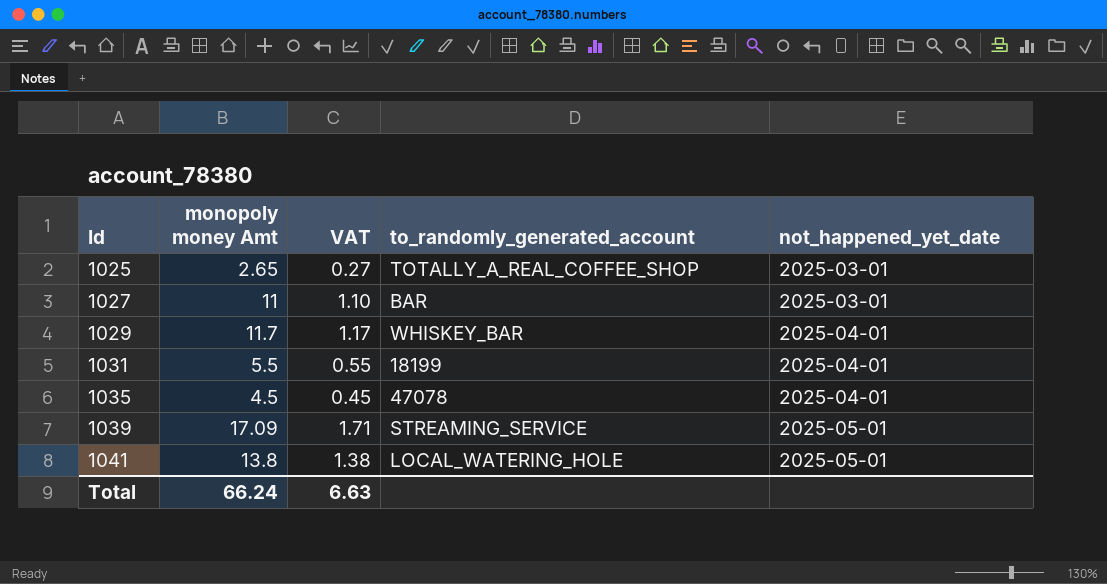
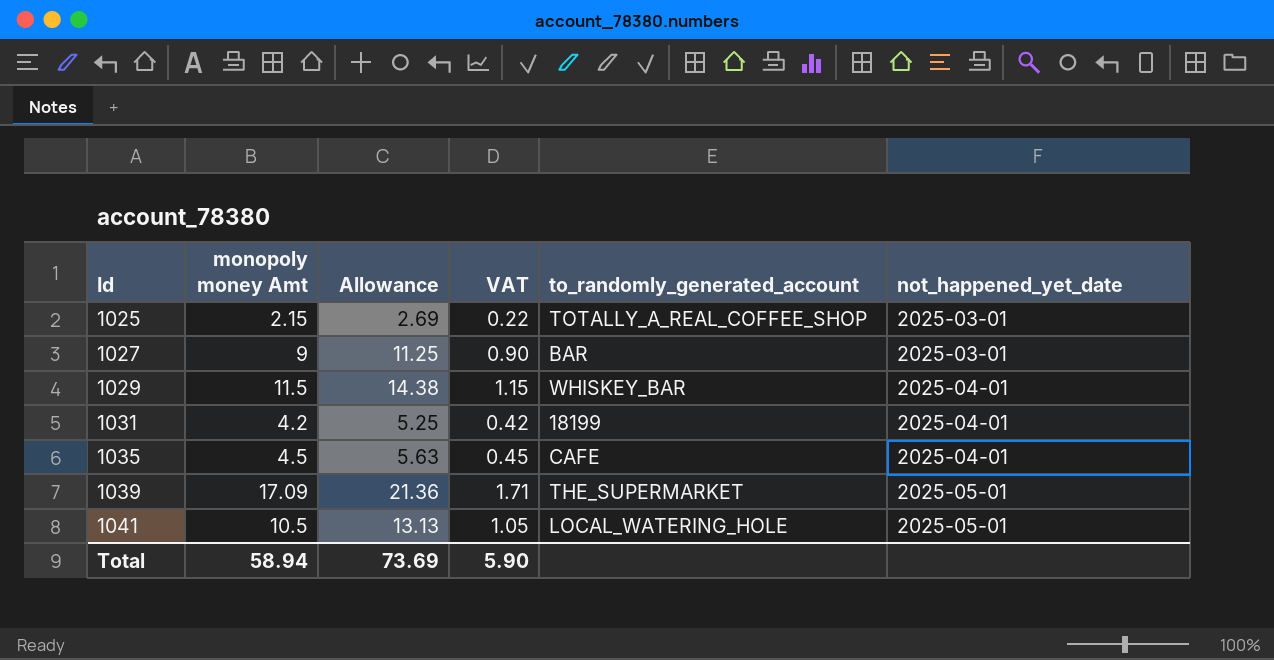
column Allowance | formula: none -> [monopoly money Amt] * 1.25
1025 | monopoly money Amt: 2.65 -> 2.15
1025 | VAT: 0.27 -> 0.22
1027 | monopoly money Amt: 11 -> 9
1027 | VAT: 1.10 -> 0.90
1029 | monopoly money Amt: 11.7 -> 11.5
1029 | VAT: 1.17 -> 1.15
1031 | monopoly money Amt: 5.5 -> 4.2
1031 | VAT: 0.55 -> 0.42
1035 | to_randomly_generated_account: 47078 -> CAFE
1039 | to_randomly_generated_account: STREAMING_SERVICE -> THE_SUPERMARKET
1041 | monopoly money Amt: 13.8 -> 10.5
1041 | VAT: 1.38 -> 1.05
Total | monopoly money Amt: 66.24 -> 58.94
Total | VAT: 6.63 -> 5.90

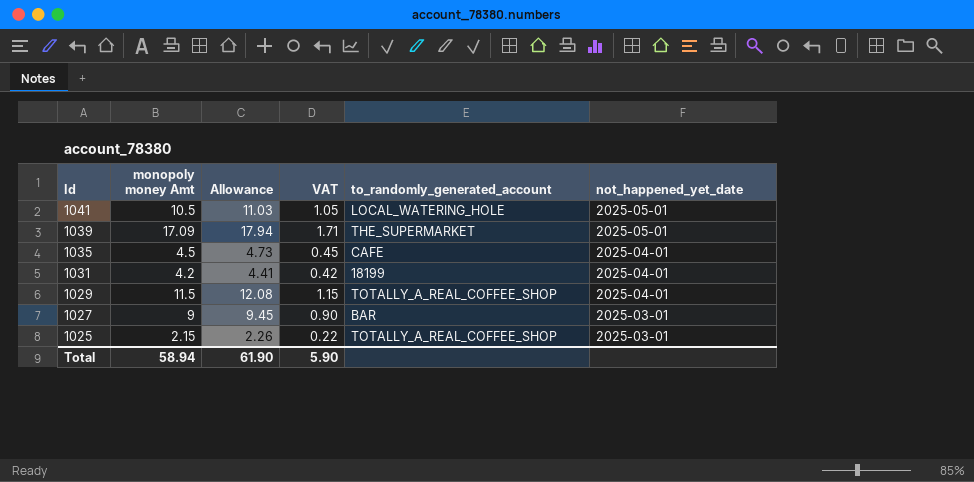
row order: Id ascending -> Id descending
column Allowance | formula: [monopoly money Amt] * 1.25 -> [monopoly money Amt] * 1.05
1029 | to_randomly_generated_account: WHISKEY_BAR -> TOTALLY_A_REAL_COFFEE_SHOP
Total | Allowance: 73.69 -> 61.90

